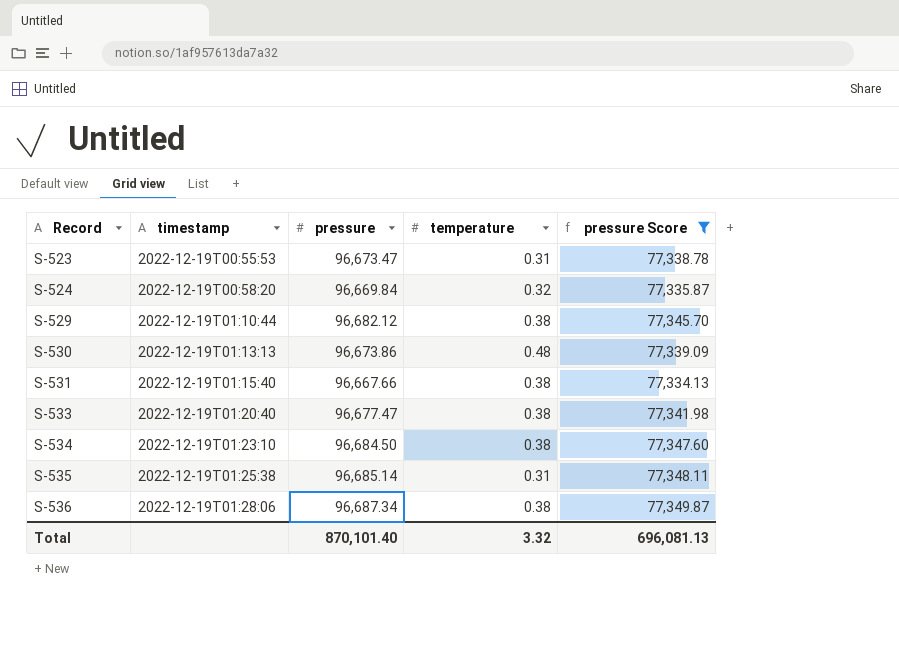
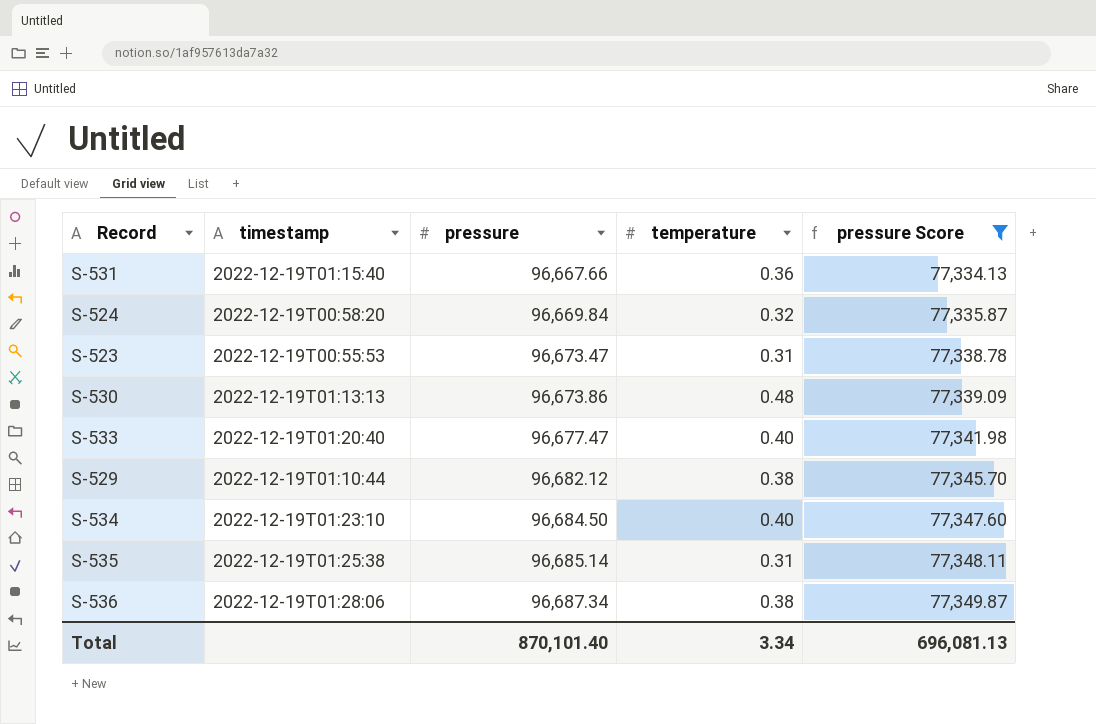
row order: Record ascending -> pressure ascending
S-531 | temperature: 0.38 -> 0.36
S-533 | temperature: 0.38 -> 0.40
S-534 | temperature: 0.38 -> 0.40
Total | temperature: 3.32 -> 3.34

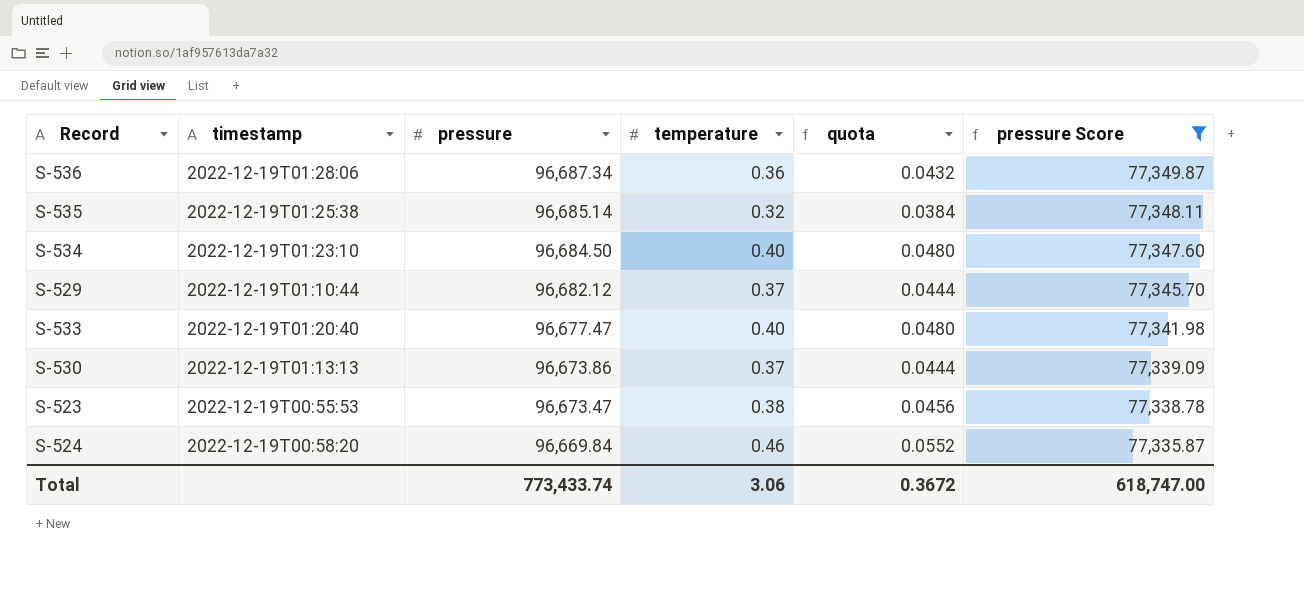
row order: pressure ascending -> pressure descending
column quota | formula: none -> [temperature] * 0.12
row S-531: 2022-12-19T01:15:40 | 96,667.66 | 0.36 | 77,334.13 -> none
S-536 | temperature: 0.38 -> 0.36
S-535 | temperature: 0.31 -> 0.32
S-529 | temperature: 0.38 -> 0.37
S-530 | temperature: 0.48 -> 0.37
S-523 | temperature: 0.31 -> 0.38
S-524 | temperature: 0.32 -> 0.46
Total | pressure: 870,101.40 -> 773,433.74
Total | temperature: 3.34 -> 3.06
Total | pressure Score: 696,081.13 -> 618,747.00

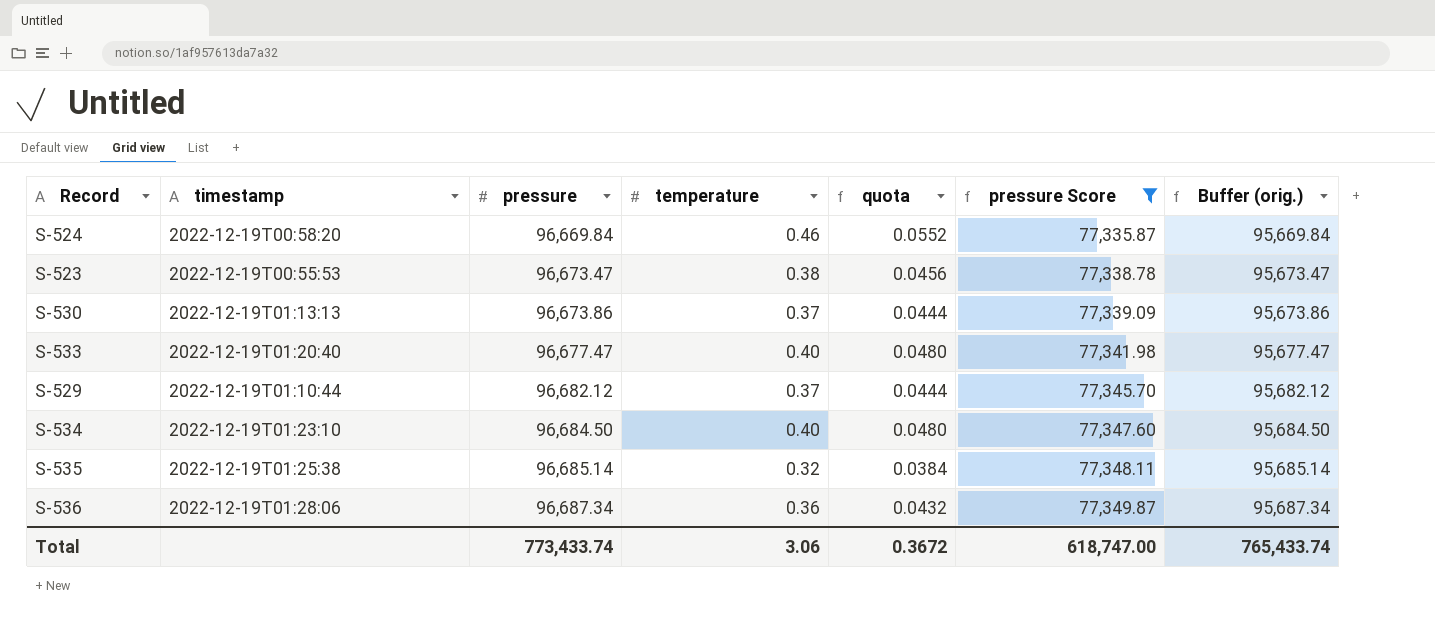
row order: pressure descending -> pressure ascending
column Buffer (orig.) | formula: none -> [pressure] - 1000

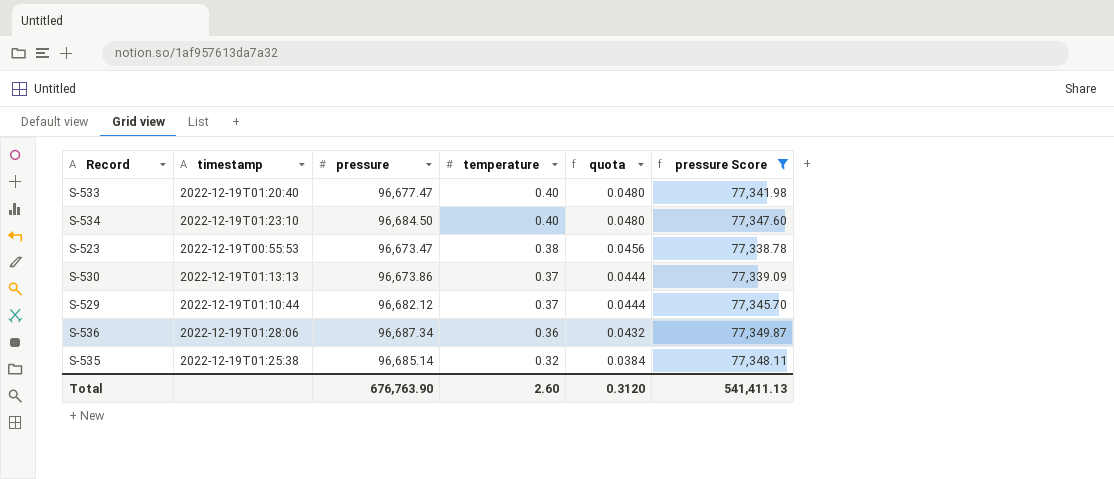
row order: pressure ascending -> temperature descending
column Buffer (orig.) | formula: [pressure] - 1000 -> none
row S-524: 2022-12-19T00:58:20 | 96,669.84 | 0.46 | 0.0552 | 77,335.87 | 95,669.84 -> none
Total | pressure: 773,433.74 -> 676,763.90
Total | temperature: 3.06 -> 2.60
Total | quota: 0.3672 -> 0.3120
Total | pressure Score: 618,747.00 -> 541,411.13

